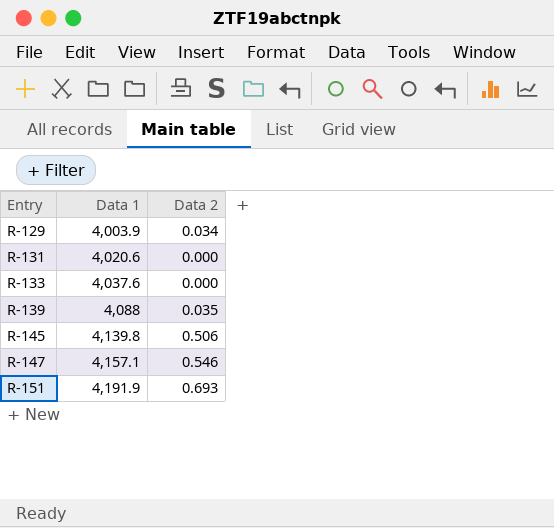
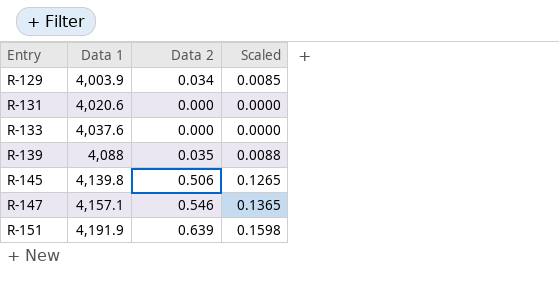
column Scaled | formula: none -> [Data 2] * 0.25
R-151 | Data 2: 0.693 -> 0.639

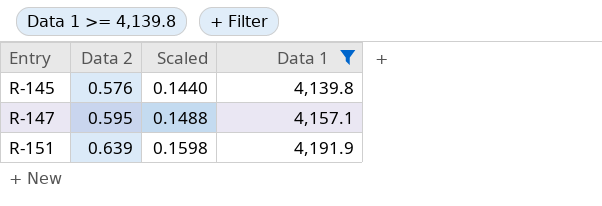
filter: none -> Data 1 >= 4,139.8
column Data 1 | position: 2 -> 4
R-145 | Data 2: 0.506 -> 0.576
R-145 | Scaled: 0.1265 -> 0.1440
R-147 | Data 2: 0.546 -> 0.595
R-147 | Scaled: 0.1365 -> 0.1488

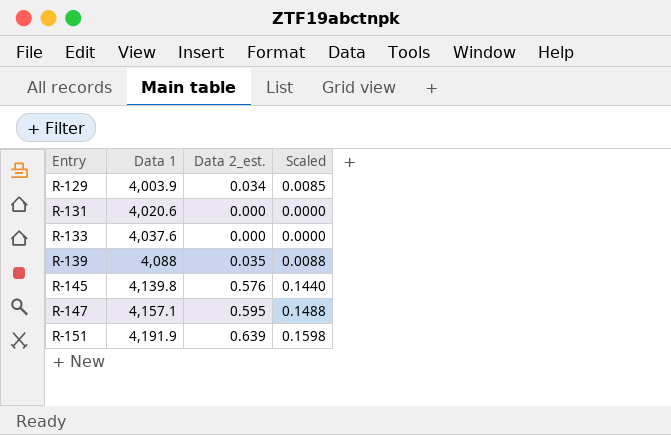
filter: Data 1 >= 4,139.8 -> none
column Data 1 | position: 4 -> 2
column name: Data 2 -> Data 2_est.

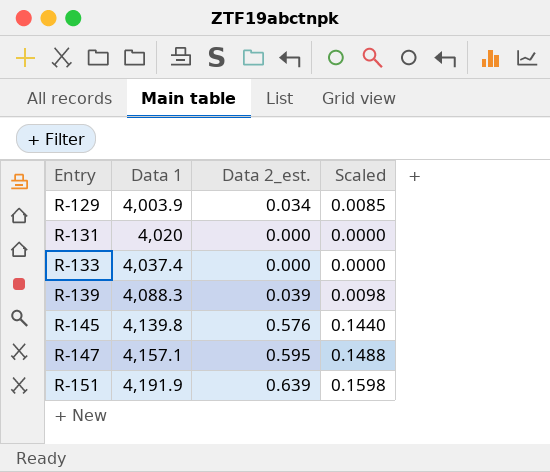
R-131 | Data 1: 4,020.6 -> 4,020
R-133 | Data 1: 4,037.6 -> 4,037.4
R-139 | Data 1: 4,088 -> 4,088.3
R-139 | Data 2_est.: 0.035 -> 0.039
R-139 | Scaled: 0.0088 -> 0.0098

